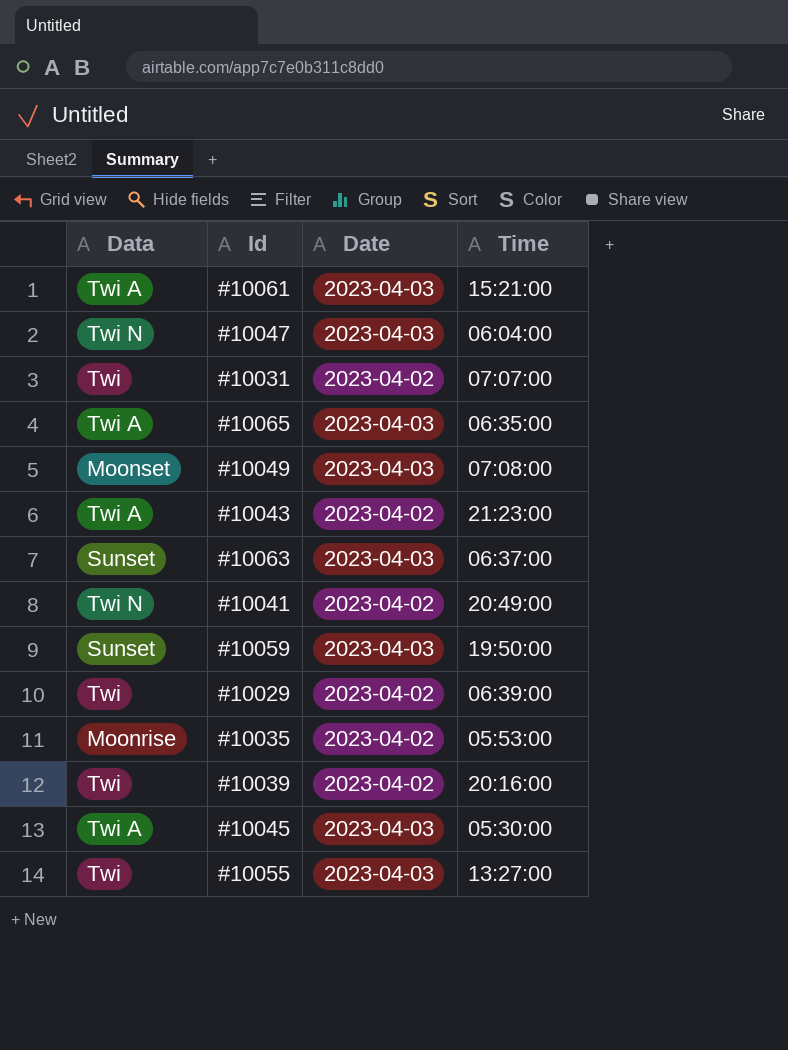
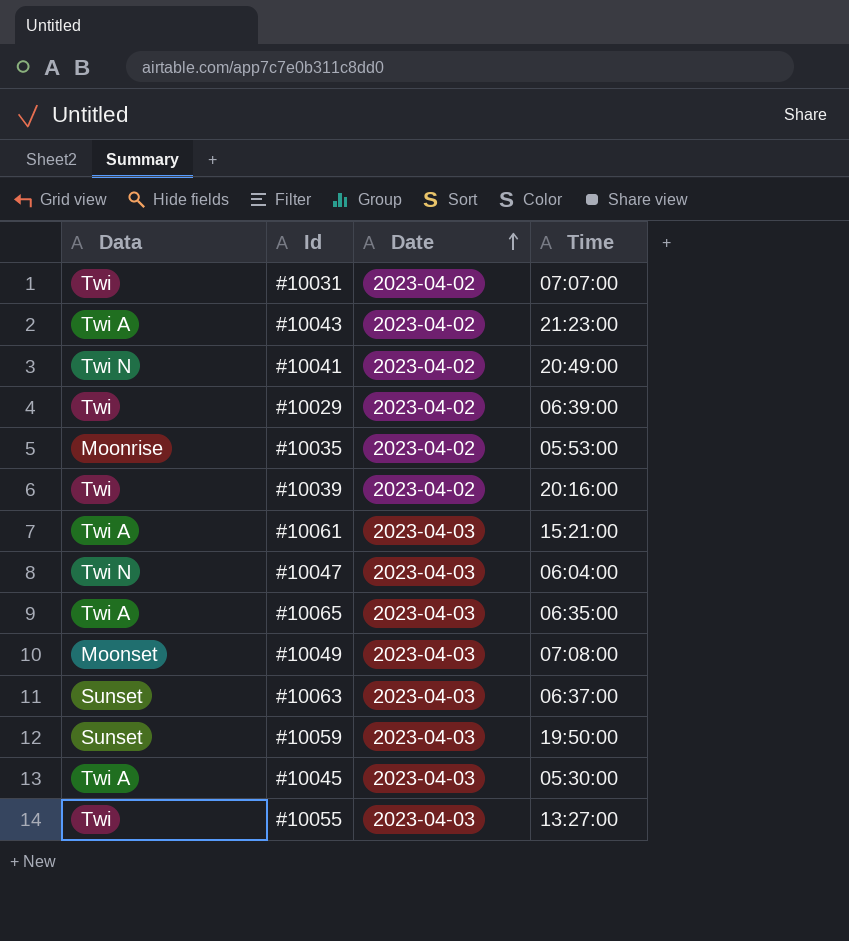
row order: none -> Date ascending

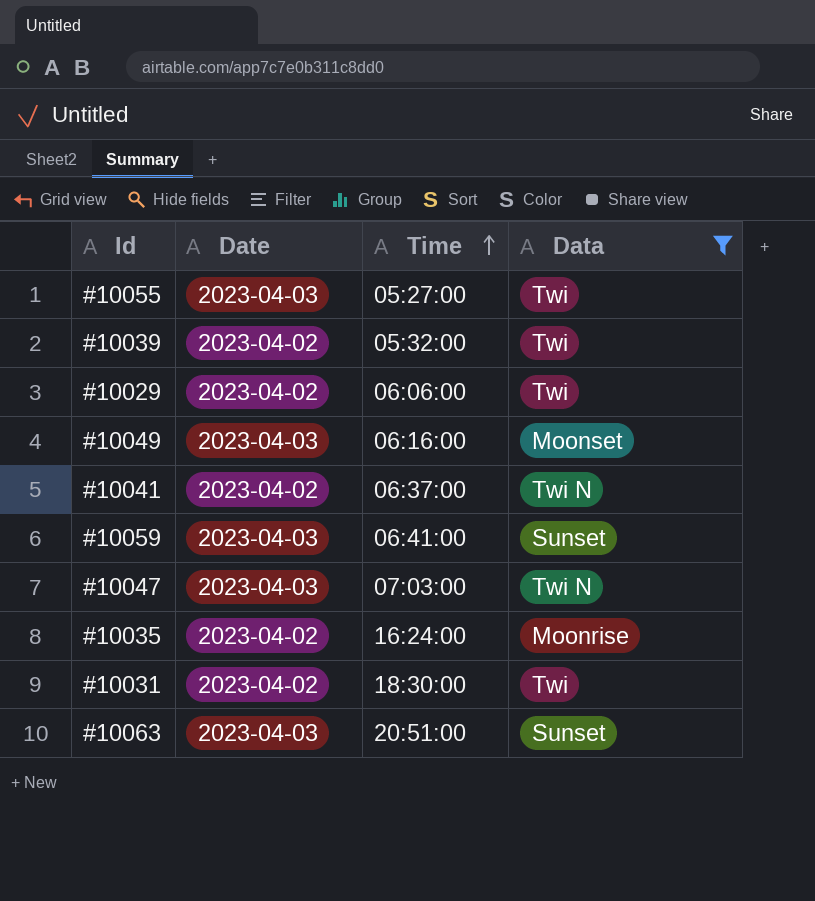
filter: none -> Data != Twi A
row order: Date ascending -> Time ascending
column Data | position: 1 -> 4
#10055 | Time: 13:27:00 -> 05:27:00
#10039 | Time: 20:16:00 -> 05:32:00
#10029 | Time: 06:39:00 -> 06:06:00
#10049 | Time: 07:08:00 -> 06:16:00
#10041 | Time: 20:49:00 -> 06:37:00
#10059 | Time: 19:50:00 -> 06:41:00
#10047 | Time: 06:04:00 -> 07:03:00
#10035 | Time: 05:53:00 -> 16:24:00
#10031 | Time: 07:07:00 -> 18:30:00
#10063 | Time: 06:37:00 -> 20:51:00

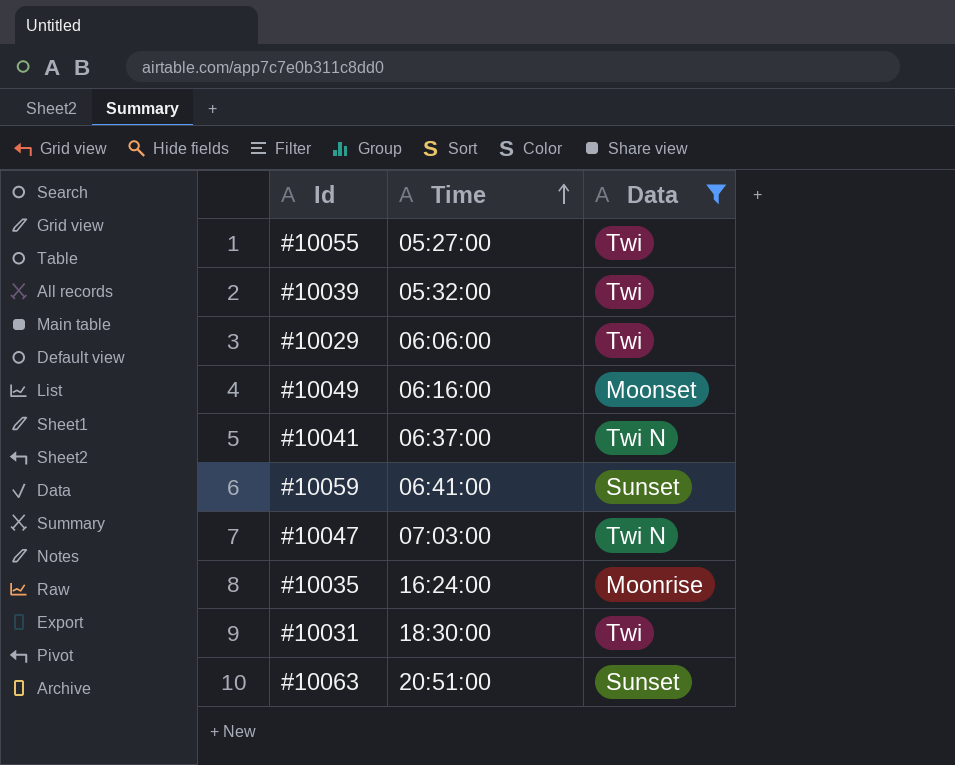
column Date | position: 2 -> none

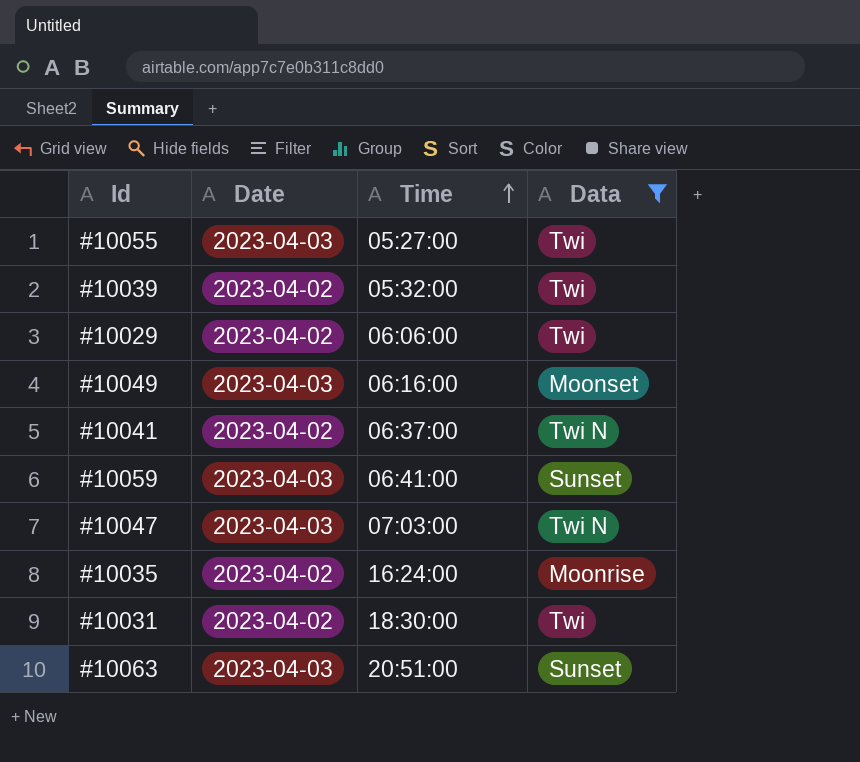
column Date | position: none -> 2

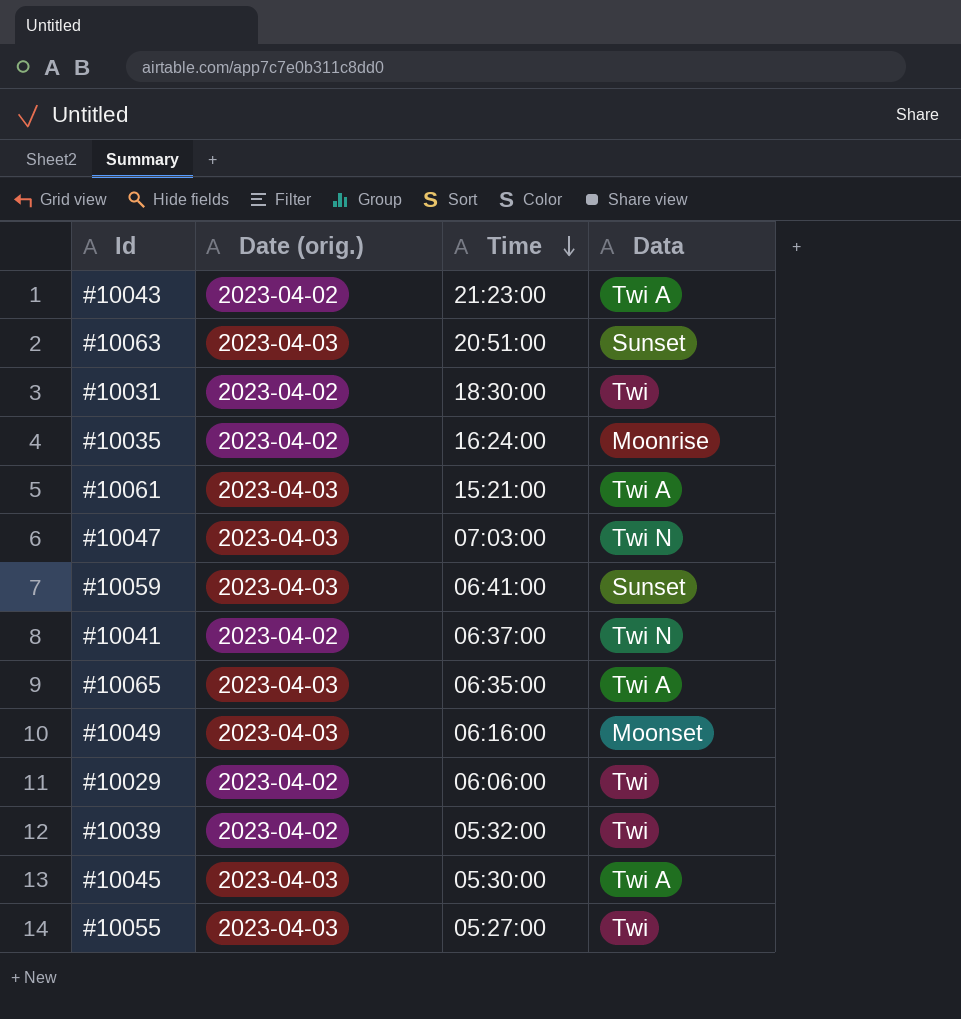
filter: Data != Twi A -> none
row order: Time ascending -> Time descending
column name: Date -> Date (orig.)

